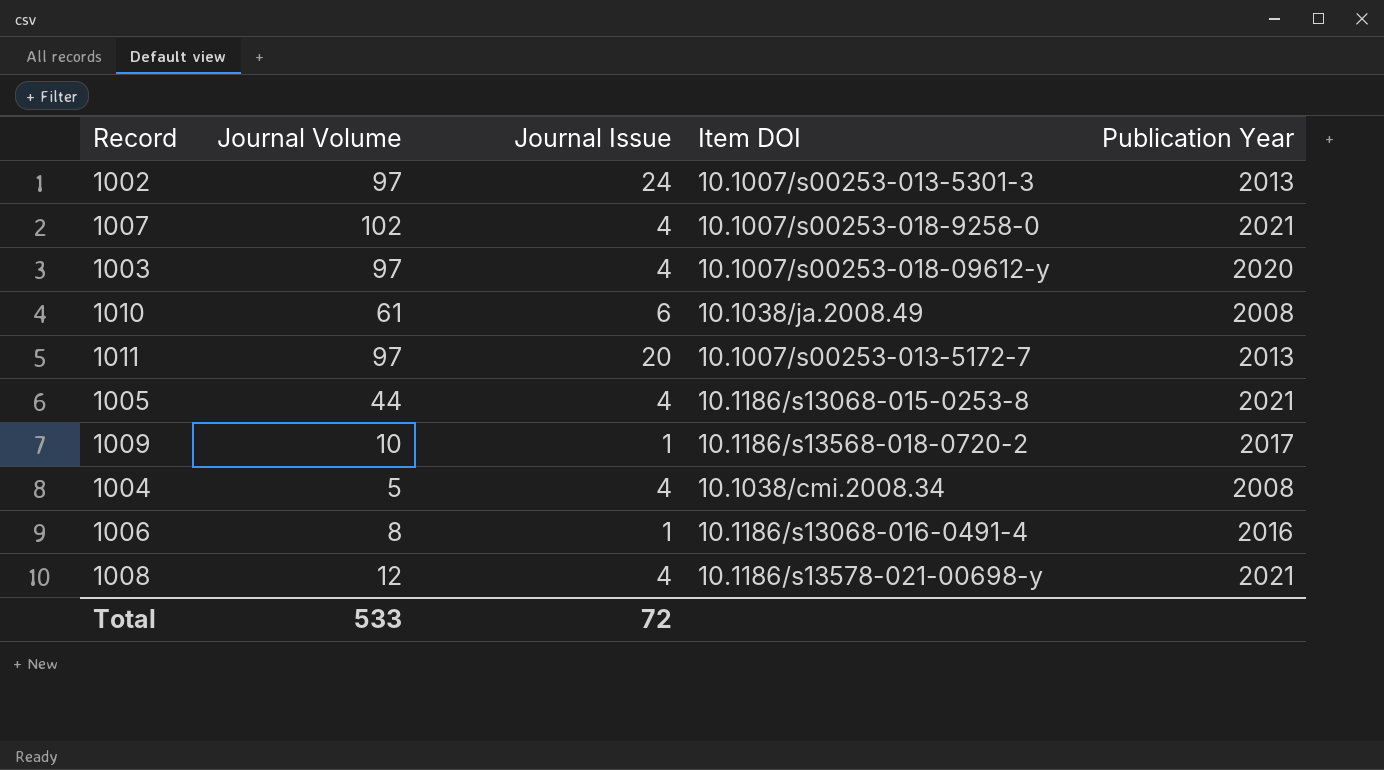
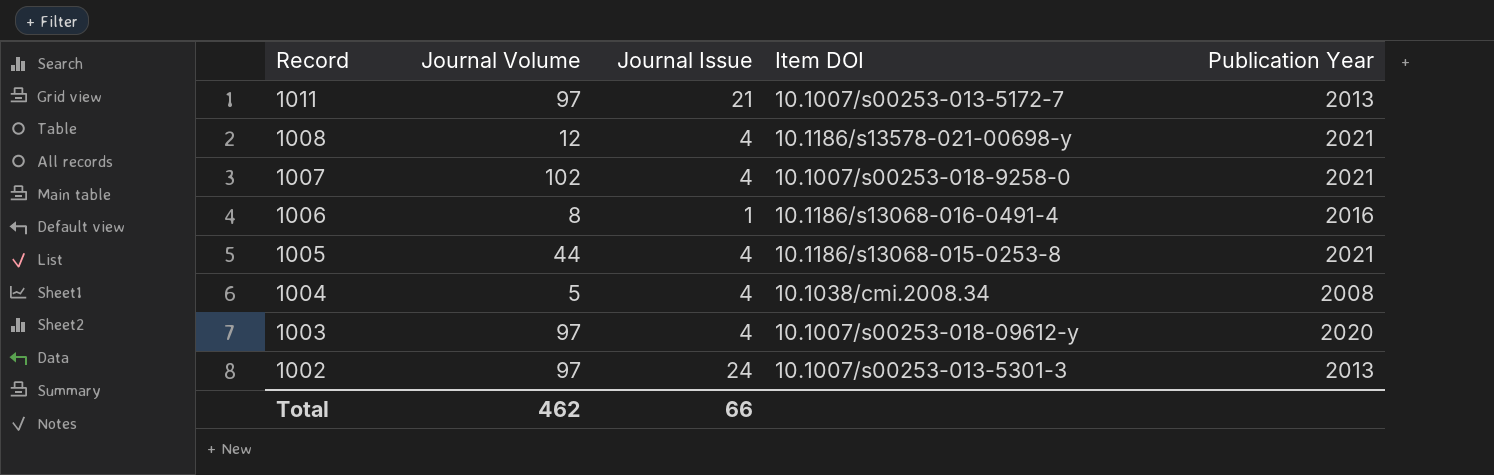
row order: none -> Record descending
row 1010: 61 | 6 | 10.1038/ja.2008.49 | 2008 -> none
row 1009: 10 | 1 | 10.1186/s13568-018-0720-2 | 2017 -> none
1011 | Journal Issue: 20 -> 21
Total | Journal Volume: 533 -> 462
Total | Journal Issue: 72 -> 66

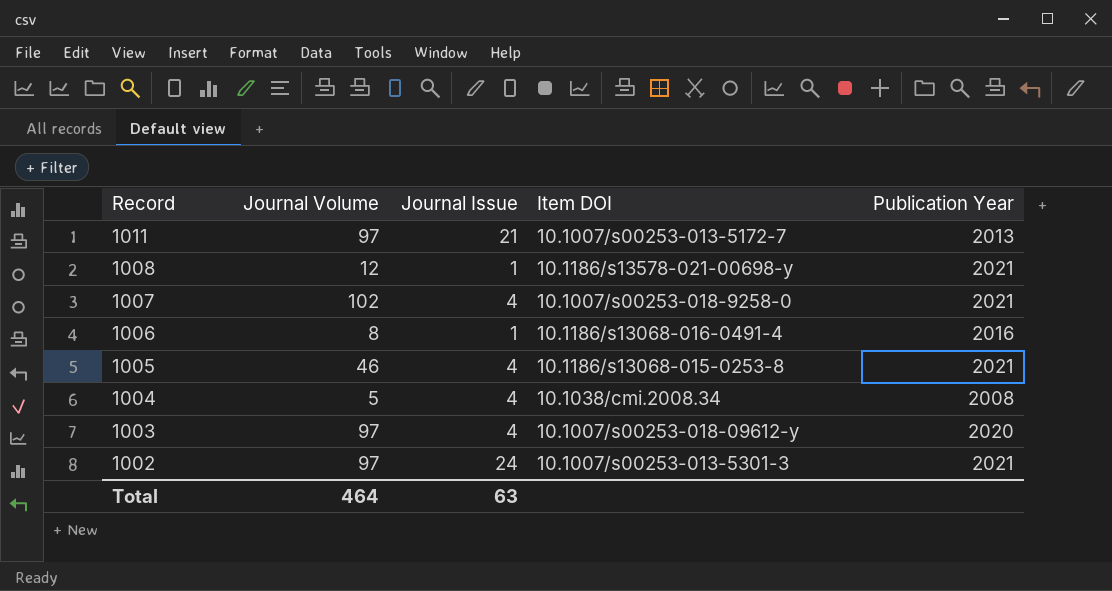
1008 | Journal Issue: 4 -> 1
1005 | Journal Volume: 44 -> 46
1002 | Publication Year: 2013 -> 2021
Total | Journal Volume: 462 -> 464
Total | Journal Issue: 66 -> 63

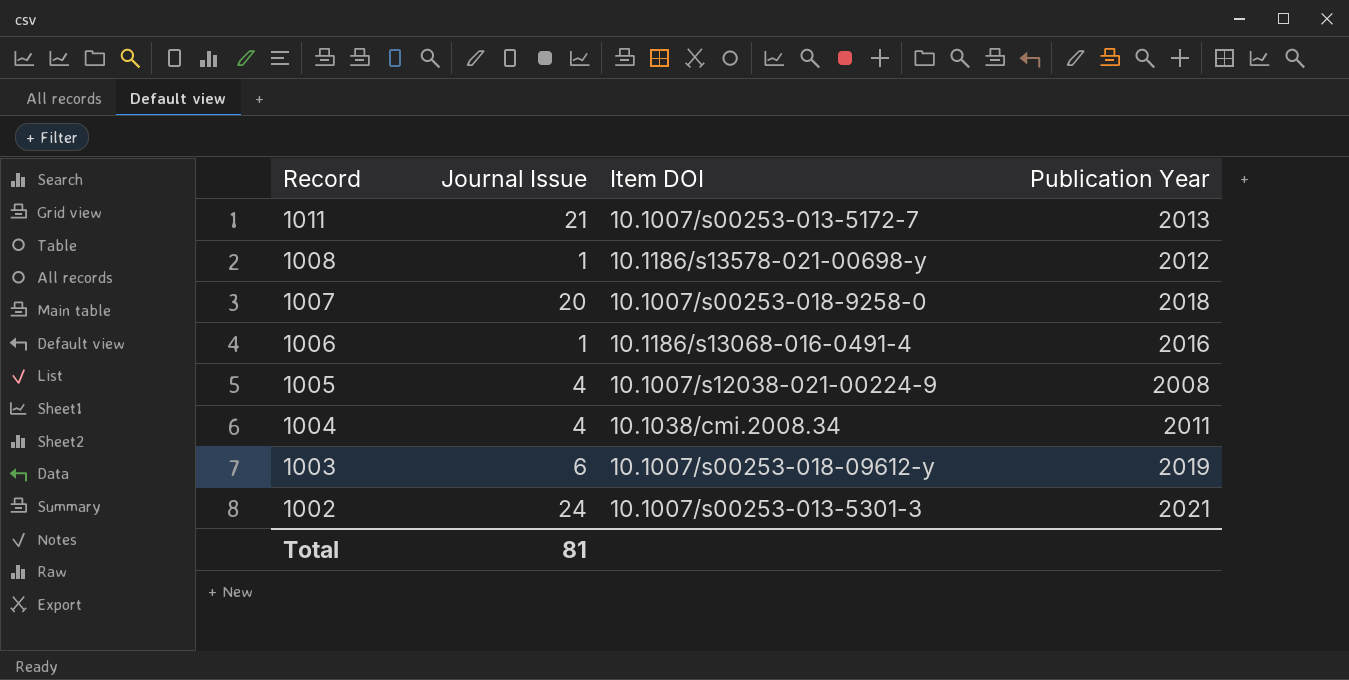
column Journal Volume | position: 2 -> none
1008 | Publication Year: 2021 -> 2012
1007 | Journal Issue: 4 -> 20
1007 | Publication Year: 2021 -> 2018
1005 | Item DOI: 10.1186/s13068-015-0253-8 -> 10.1007/s12038-021-00224-9
1005 | Publication Year: 2021 -> 2008
1004 | Publication Year: 2008 -> 2011
1003 | Journal Issue: 4 -> 6
1003 | Publication Year: 2020 -> 2019
Total | Journal Issue: 63 -> 81

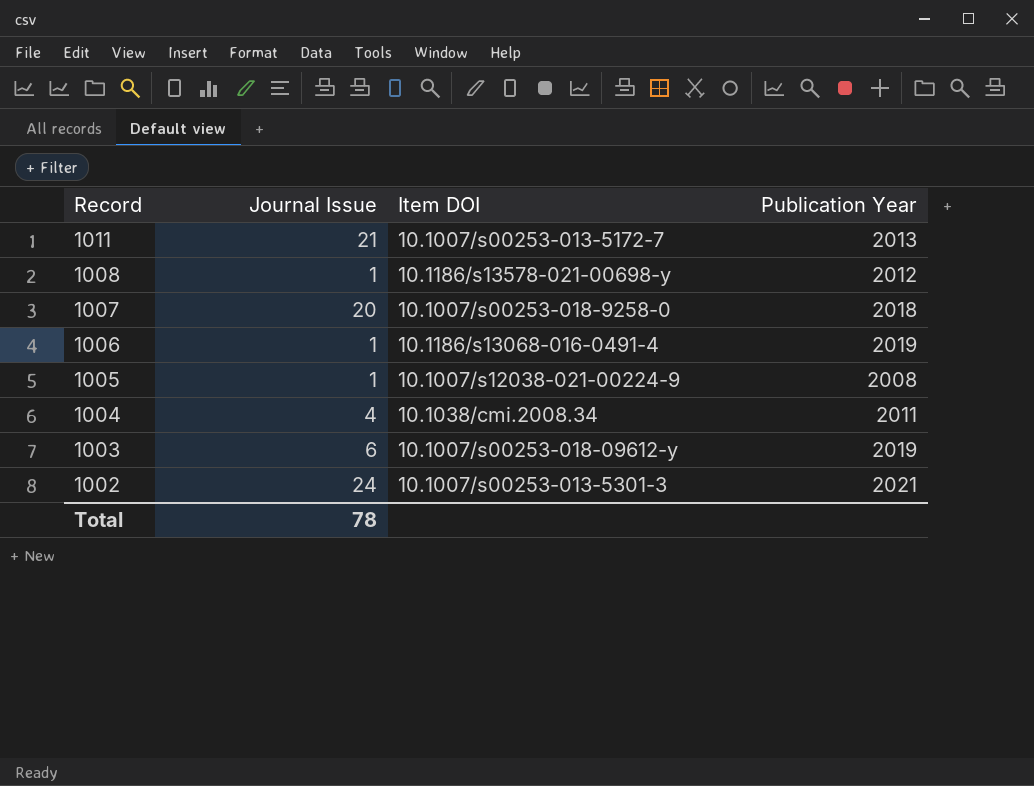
1006 | Publication Year: 2016 -> 2019
1005 | Journal Issue: 4 -> 1
Total | Journal Issue: 81 -> 78

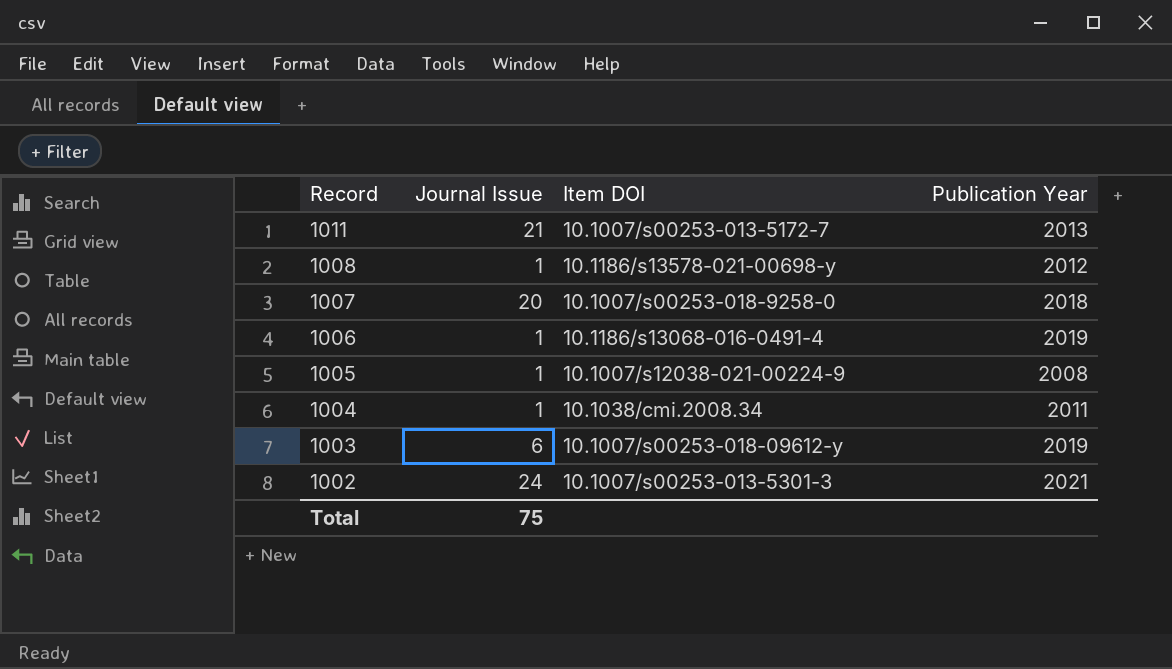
1004 | Journal Issue: 4 -> 1
Total | Journal Issue: 78 -> 75

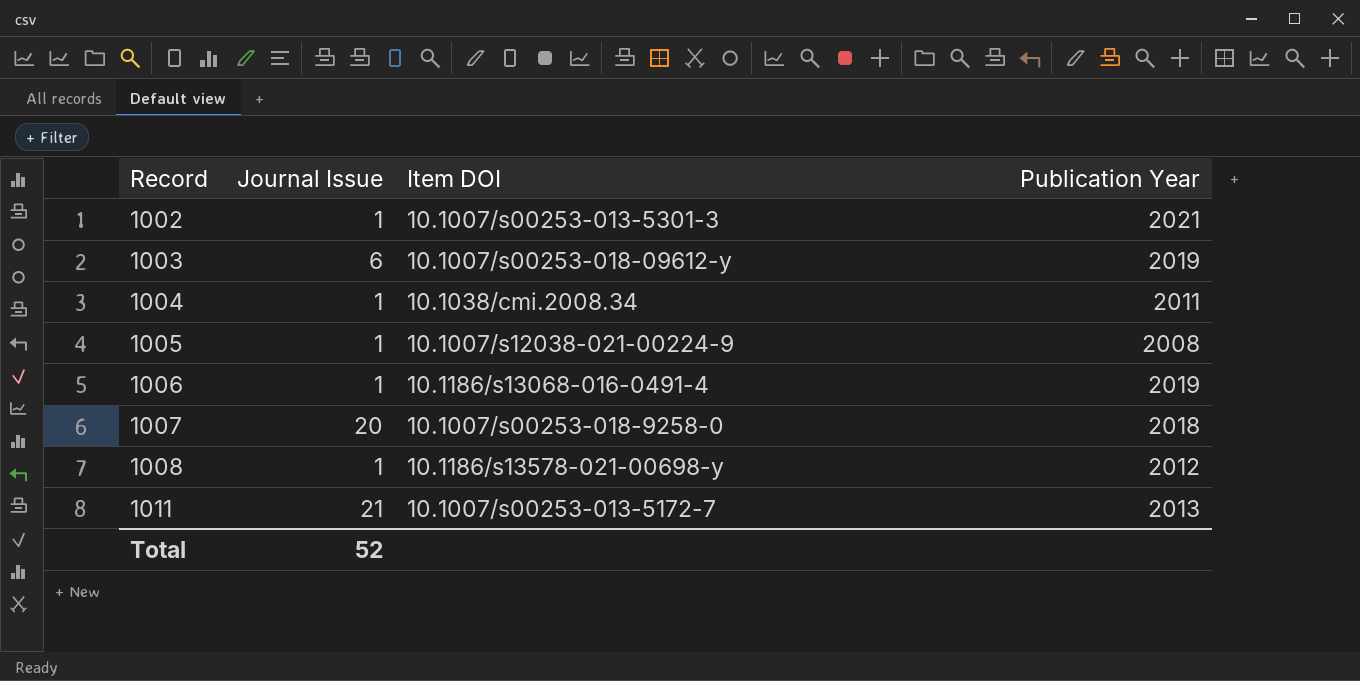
row order: Record descending -> Record ascending
1002 | Journal Issue: 24 -> 1
Total | Journal Issue: 75 -> 52

